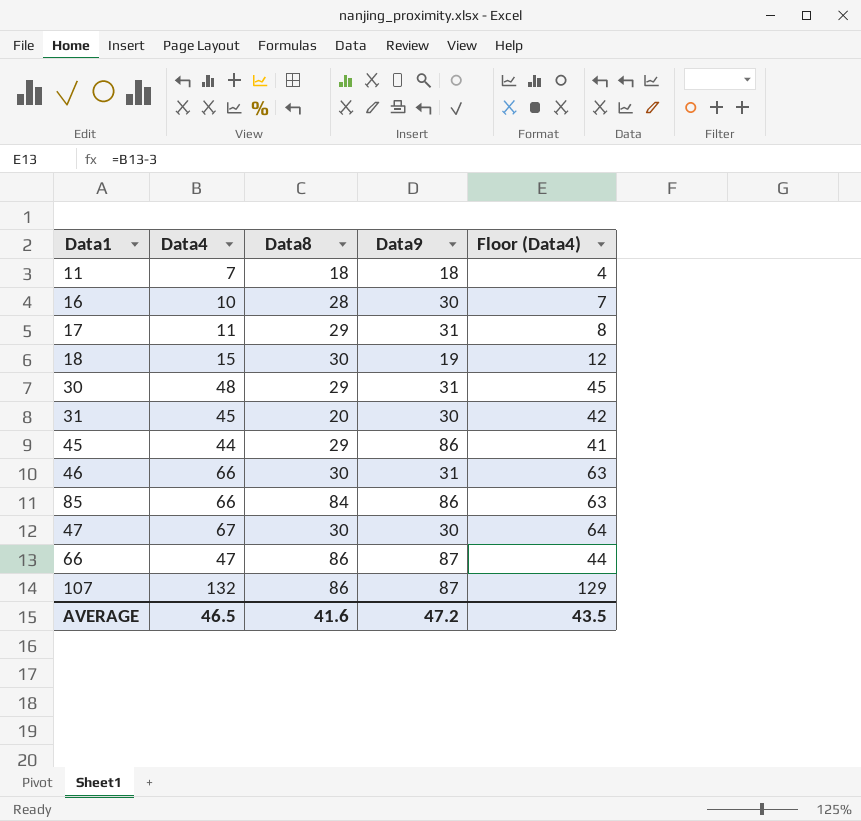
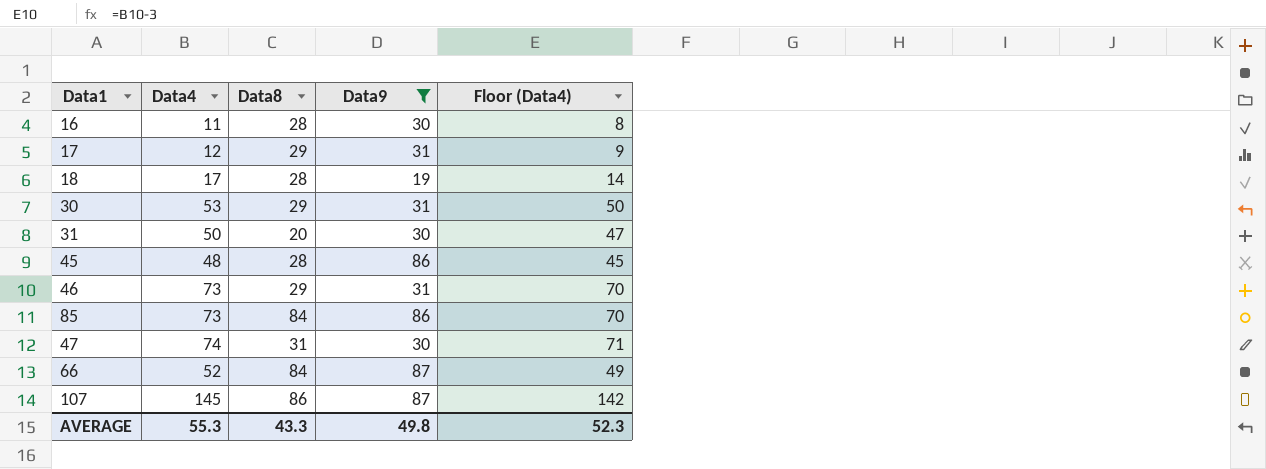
filter: none -> Data9 != 18
16 | Data4: 10 -> 11
16 | Floor (Data4): 7 -> 8
17 | Data4: 11 -> 12
17 | Floor (Data4): 8 -> 9
18 | Data4: 15 -> 17
18 | Data8: 30 -> 28
18 | Floor (Data4): 12 -> 14
30 | Data4: 48 -> 53
30 | Floor (Data4): 45 -> 50
31 | Data4: 45 -> 50
31 | Floor (Data4): 42 -> 47
45 | Data4: 44 -> 48
45 | Data8: 29 -> 28
45 | Floor (Data4): 41 -> 45
46 | Data4: 66 -> 73
46 | Data8: 30 -> 29
46 | Floor (Data4): 63 -> 70
85 | Data4: 66 -> 73
85 | Floor (Data4): 63 -> 70
47 | Data4: 67 -> 74
47 | Data8: 30 -> 31
47 | Floor (Data4): 64 -> 71
66 | Data4: 47 -> 52
66 | Data8: 86 -> 84
66 | Floor (Data4): 44 -> 49
107 | Data4: 132 -> 145
107 | Floor (Data4): 129 -> 142
AVERAGE | Data4: 46.5 -> 55.3
AVERAGE | Data8: 41.6 -> 43.3
AVERAGE | Data9: 47.2 -> 49.8
AVERAGE | Floor (Data4): 43.5 -> 52.3

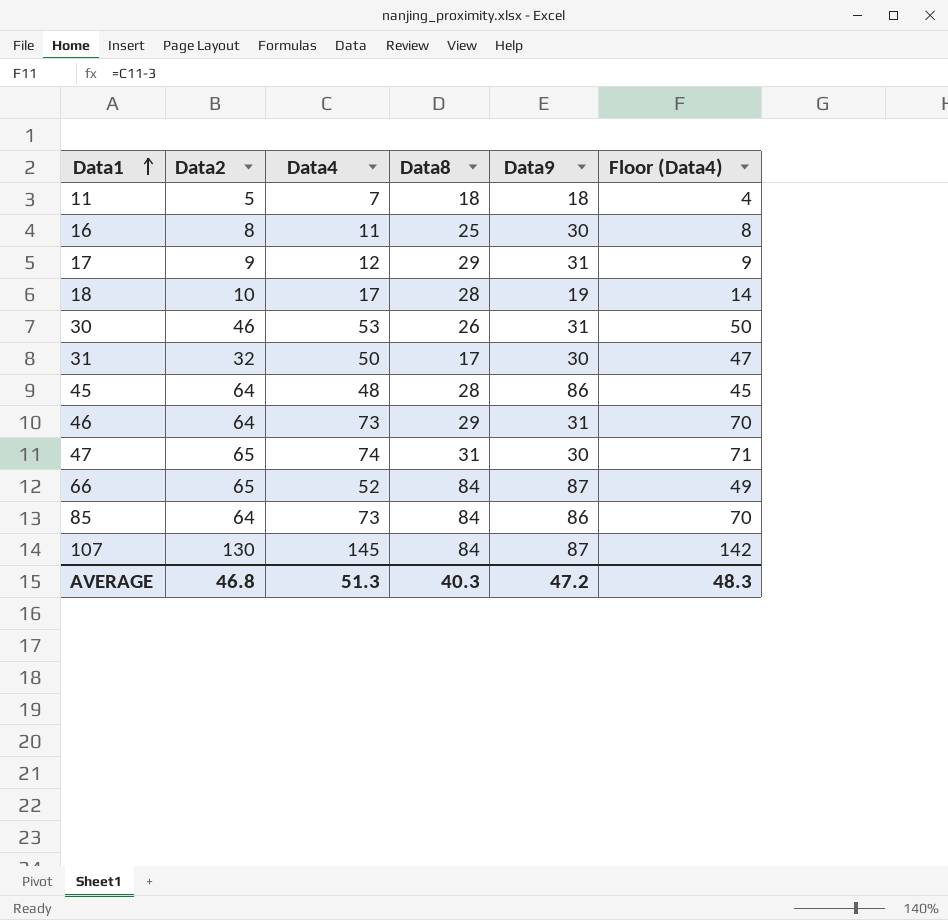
filter: Data9 != 18 -> none
row order: none -> Data1 ascending
column Data2 | position: none -> 2
16 | Data8: 28 -> 25
30 | Data8: 29 -> 26
31 | Data8: 20 -> 17
107 | Data8: 86 -> 84
AVERAGE | Data4: 55.3 -> 51.3
AVERAGE | Data8: 43.3 -> 40.3
AVERAGE | Data9: 49.8 -> 47.2
AVERAGE | Floor (Data4): 52.3 -> 48.3

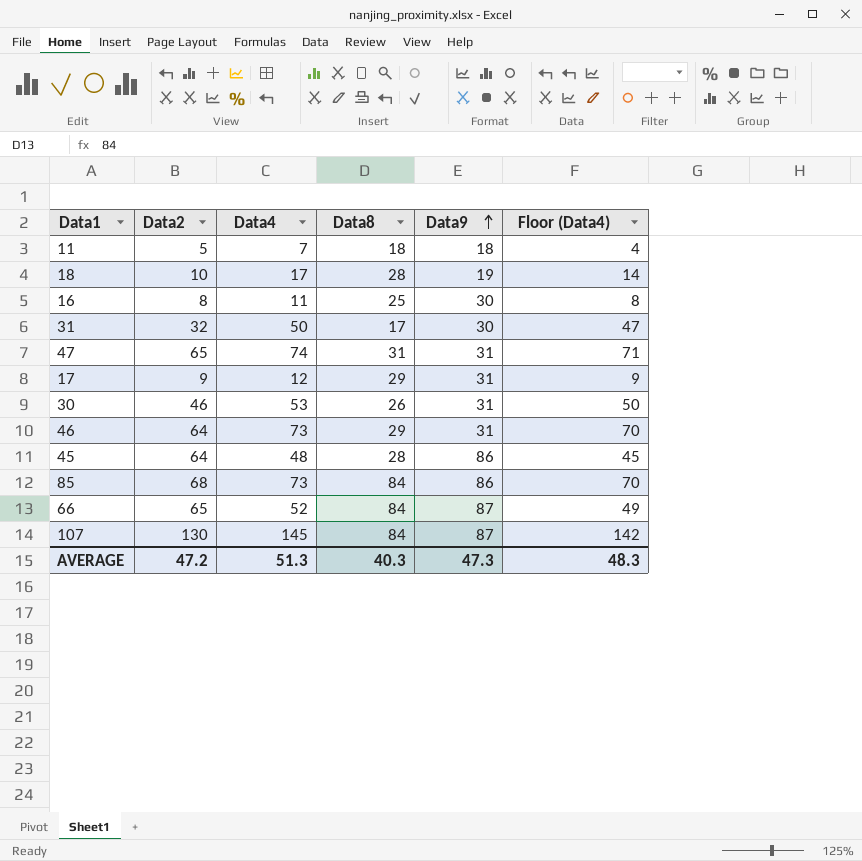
row order: Data1 ascending -> Data9 ascending
47 | Data9: 30 -> 31
85 | Data2: 64 -> 68
AVERAGE | Data2: 46.8 -> 47.2
AVERAGE | Data9: 47.2 -> 47.3

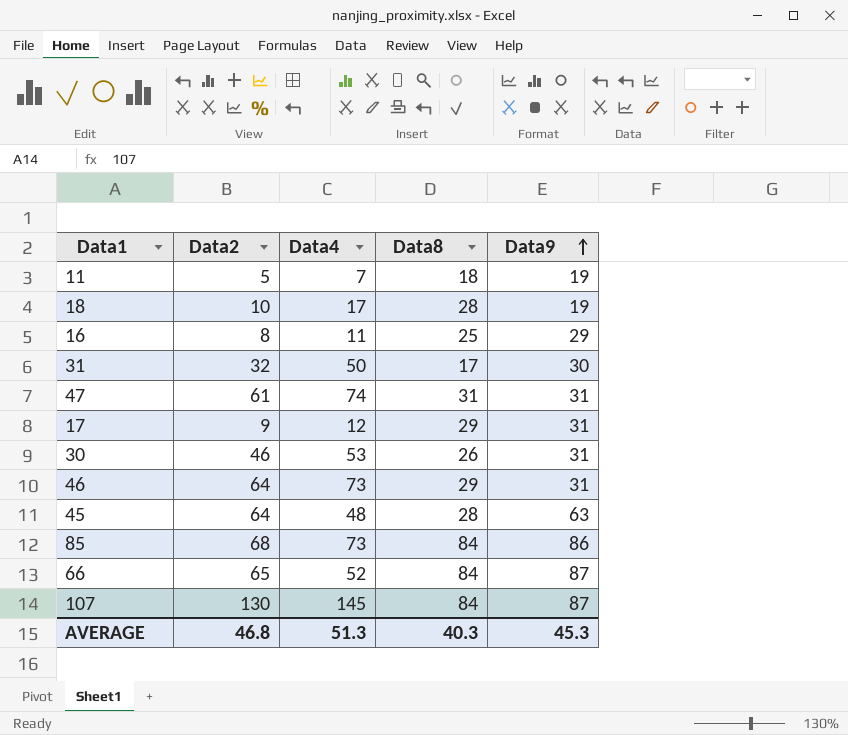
column Floor (Data4) | formula: [Data4] - 3 -> none
11 | Data9: 18 -> 19
16 | Data9: 30 -> 29
47 | Data2: 65 -> 61
45 | Data9: 86 -> 63
AVERAGE | Data2: 47.2 -> 46.8
AVERAGE | Data9: 47.3 -> 45.3

